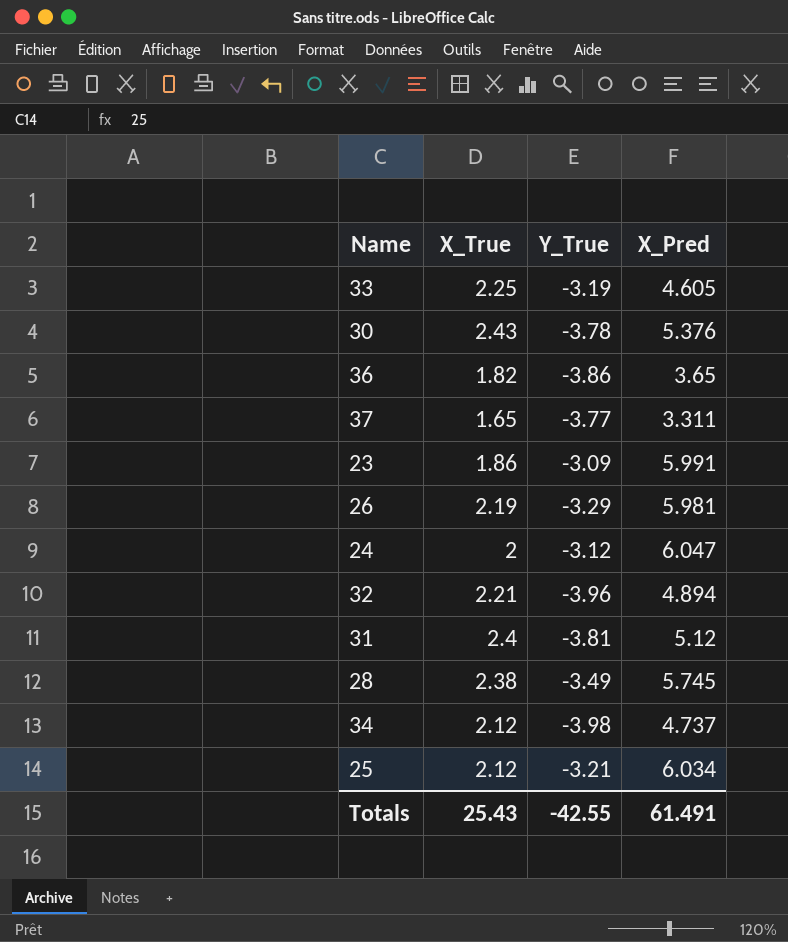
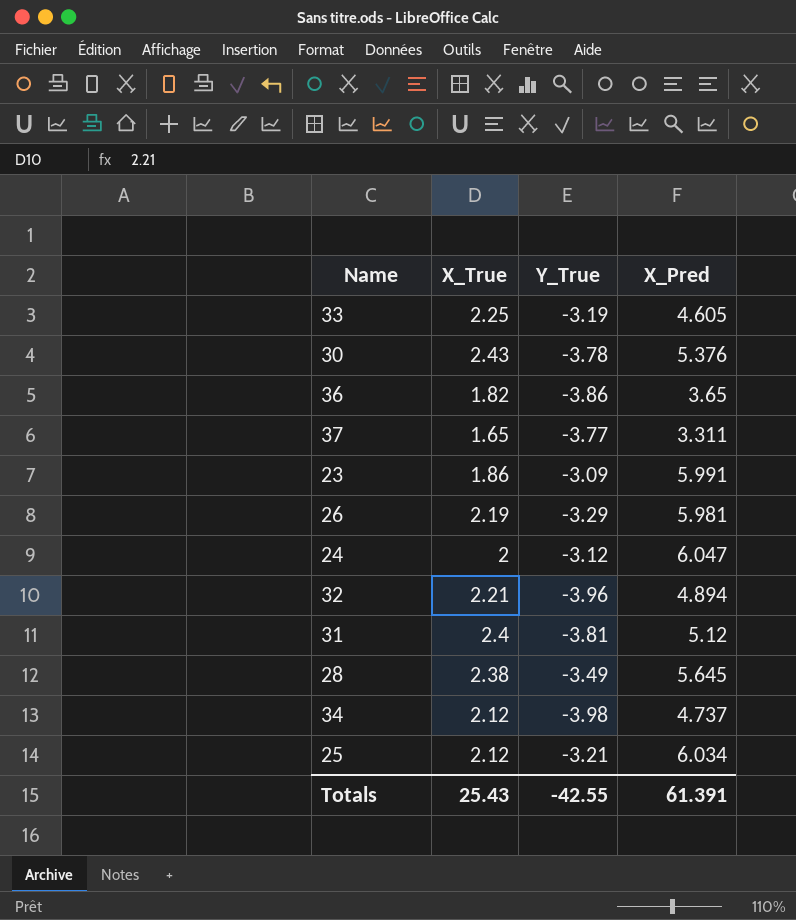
28 | X_Pred: 5.745 -> 5.645
Totals | X_Pred: 61.491 -> 61.391

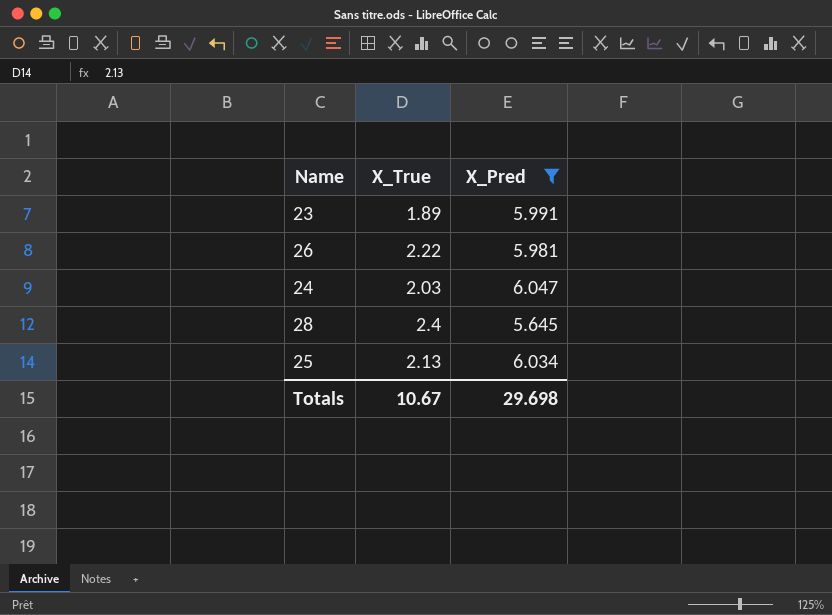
filter: none -> X_Pred >= 5.645
column Y_True | position: 3 -> none
23 | X_True: 1.86 -> 1.89
26 | X_True: 2.19 -> 2.22
24 | X_True: 2 -> 2.03
28 | X_True: 2.38 -> 2.4
25 | X_True: 2.12 -> 2.13
Totals | X_True: 25.43 -> 10.67
Totals | X_Pred: 61.391 -> 29.698

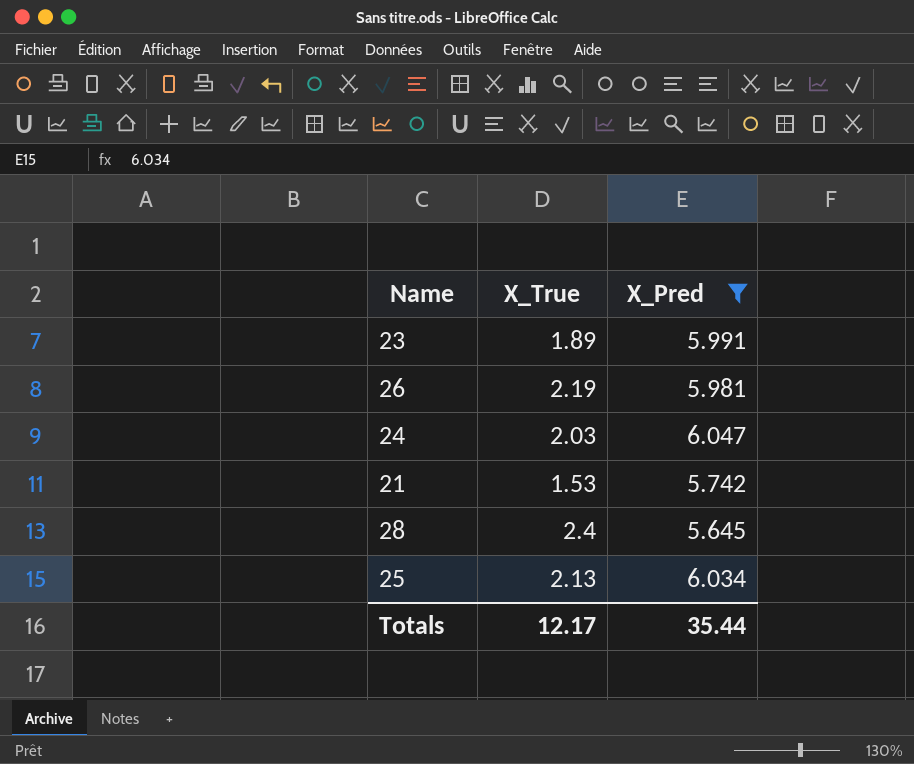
26 | X_True: 2.22 -> 2.19
row 21: none -> 1.53 | 5.742
Totals | X_True: 10.67 -> 12.17
Totals | X_Pred: 29.698 -> 35.44

